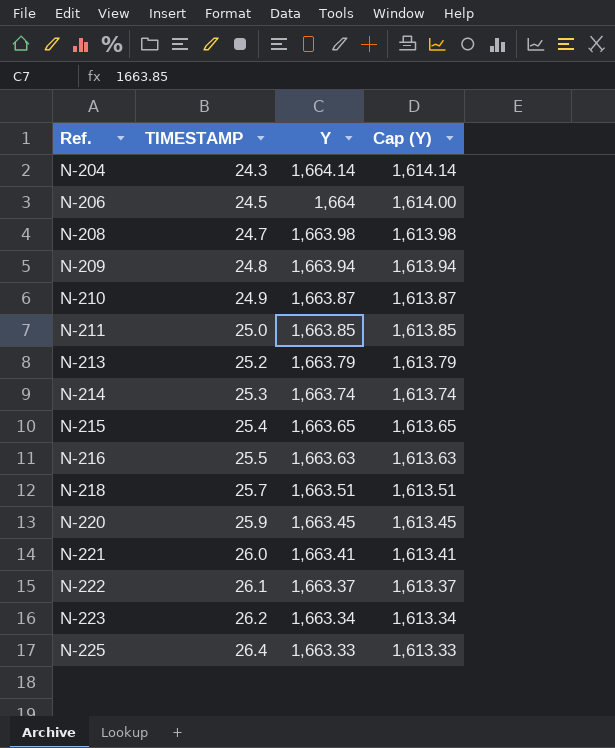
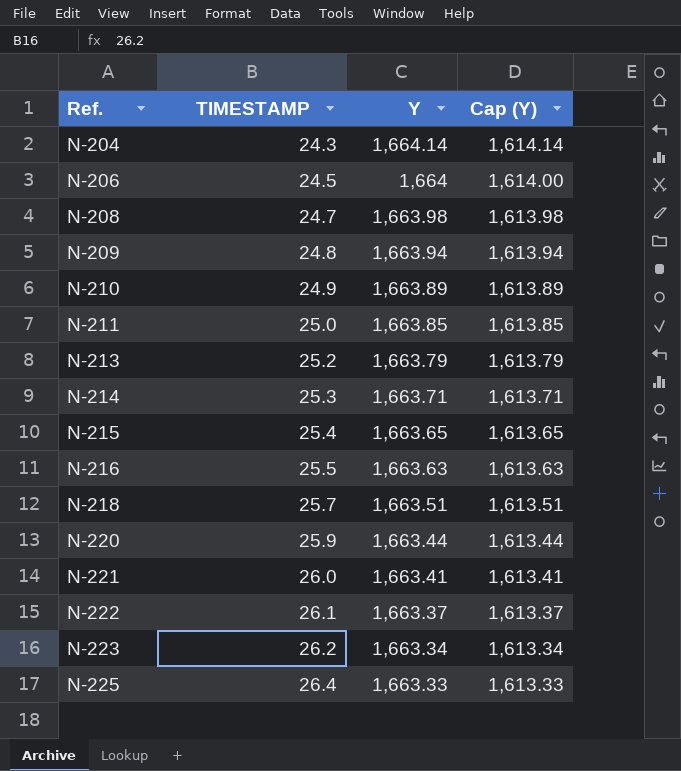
N-210 | Y: 1,663.87 -> 1,663.89
N-210 | Cap (Y): 1,613.87 -> 1,613.89
N-214 | Y: 1,663.74 -> 1,663.71
N-214 | Cap (Y): 1,613.74 -> 1,613.71
N-220 | Y: 1,663.45 -> 1,663.44
N-220 | Cap (Y): 1,613.45 -> 1,613.44

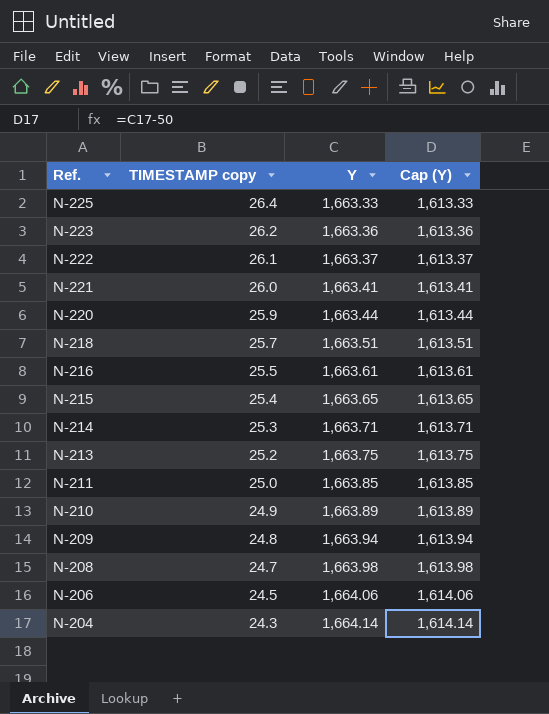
row order: Ref. ascending -> Ref. descending
column name: TIMESTAMP -> TIMESTAMP copy
N-223 | Y: 1,663.34 -> 1,663.36
N-223 | Cap (Y): 1,613.34 -> 1,613.36
N-216 | Y: 1,663.63 -> 1,663.61
N-216 | Cap (Y): 1,613.63 -> 1,613.61
N-213 | Y: 1,663.79 -> 1,663.75
N-213 | Cap (Y): 1,613.79 -> 1,613.75
N-206 | Y: 1,664 -> 1,664.06
N-206 | Cap (Y): 1,614.00 -> 1,614.06

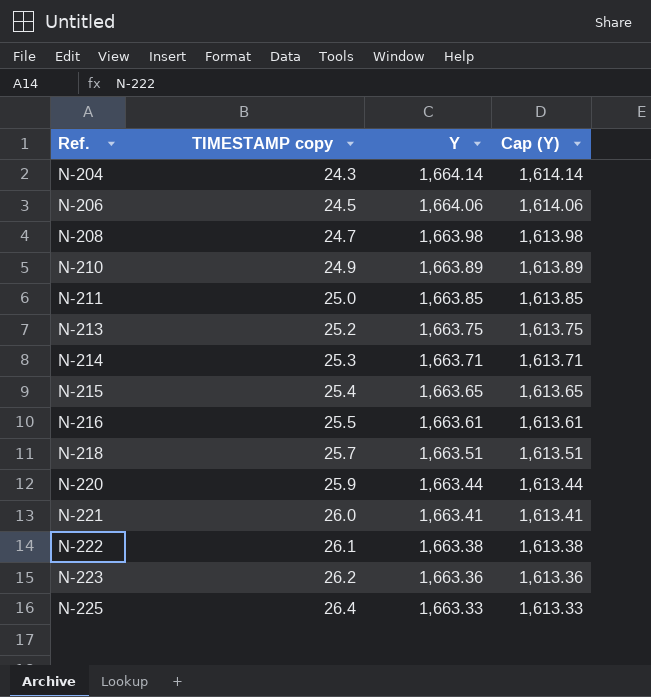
row order: Ref. descending -> Ref. ascending
row N-209: 24.8 | 1,663.94 | 1,613.94 -> none
N-222 | Y: 1,663.37 -> 1,663.38
N-222 | Cap (Y): 1,613.37 -> 1,613.38

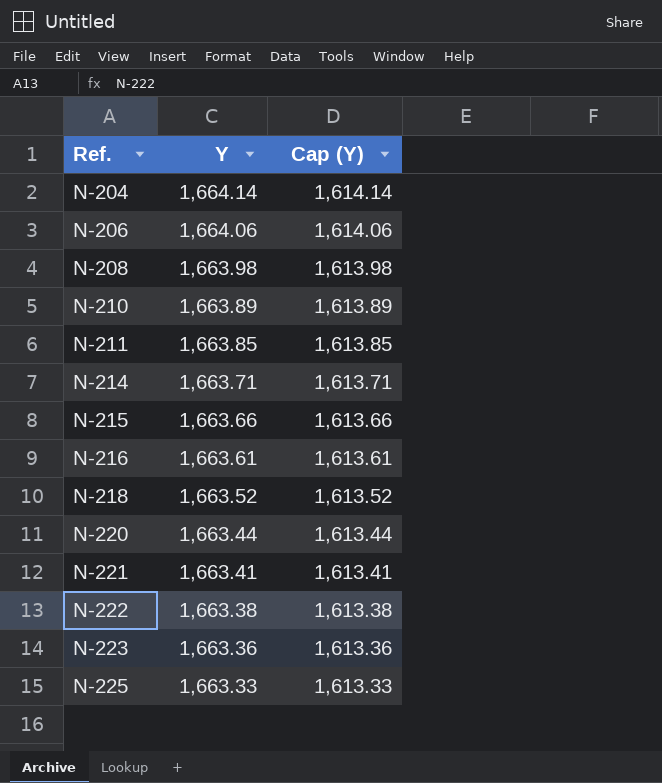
column TIMESTAMP copy | position: 2 -> none
row N-213: 25.2 | 1,663.75 | 1,613.75 -> none
N-215 | Y: 1,663.65 -> 1,663.66
N-215 | Cap (Y): 1,613.65 -> 1,613.66
N-218 | Y: 1,663.51 -> 1,663.52
N-218 | Cap (Y): 1,613.51 -> 1,613.52

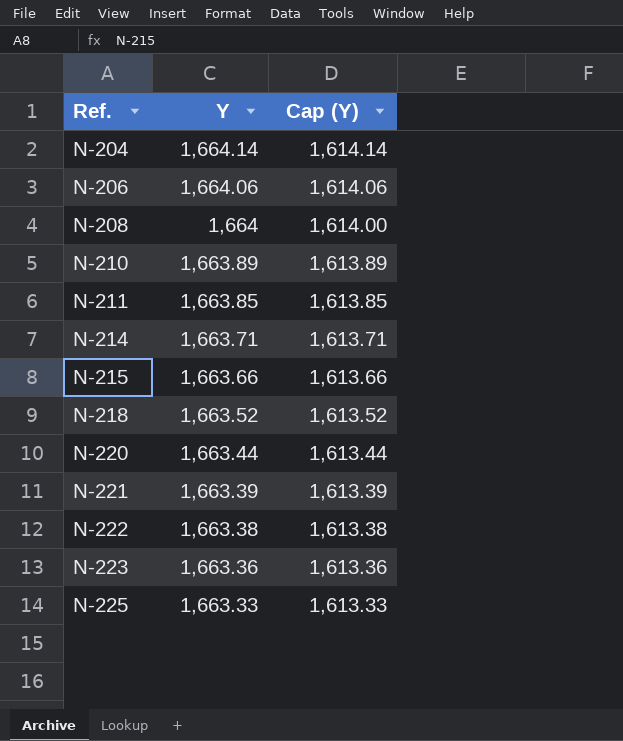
row N-216: 1,663.61 | 1,613.61 -> none
N-208 | Y: 1,663.98 -> 1,664
N-208 | Cap (Y): 1,613.98 -> 1,614.00
N-221 | Y: 1,663.41 -> 1,663.39
N-221 | Cap (Y): 1,613.41 -> 1,613.39

